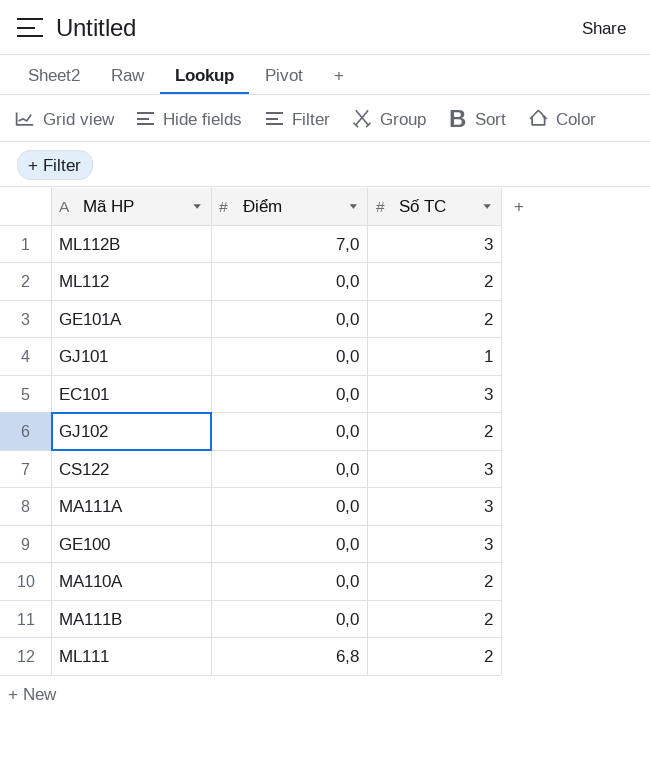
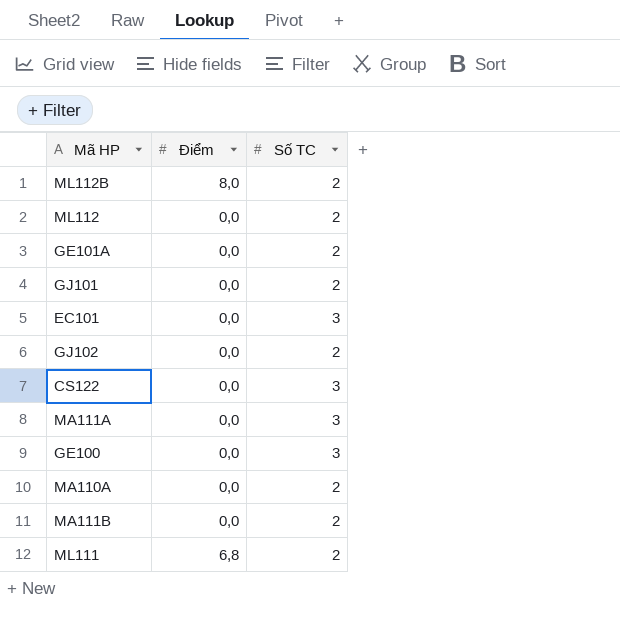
ML112B | Điểm: 7,0 -> 8,0
ML112B | Số TC: 3 -> 2
GJ101 | Số TC: 1 -> 2

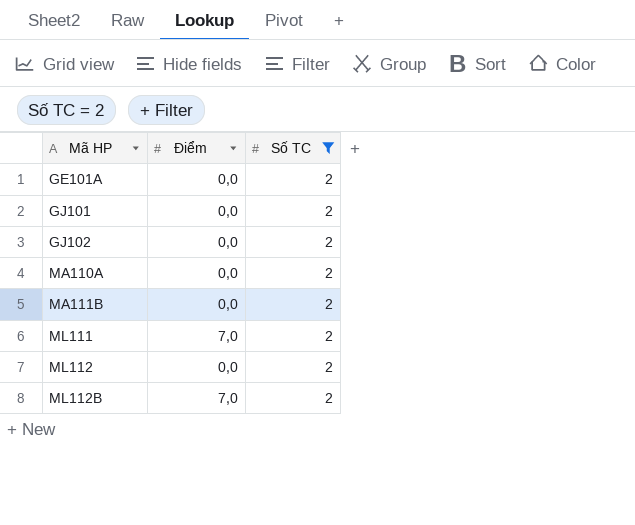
filter: none -> Số TC = 2
row order: none -> Mã HP ascending
ML111 | Điểm: 6,8 -> 7,0
ML112B | Điểm: 8,0 -> 7,0

